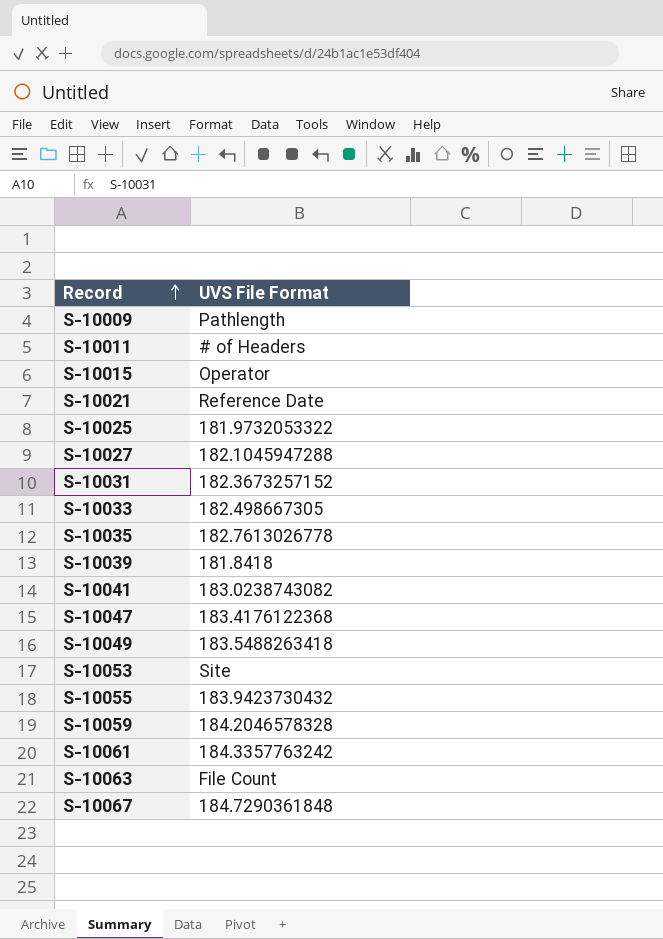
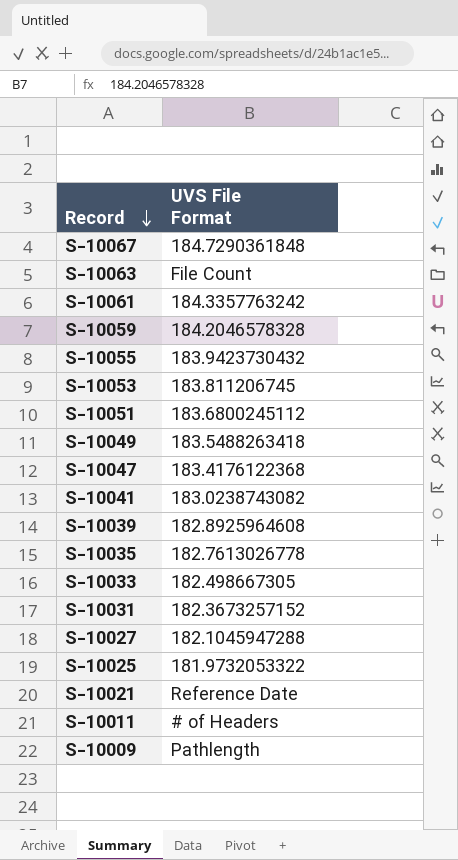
row order: Record ascending -> Record descending
row S-10015: Operator -> none
S-10053 | UVS File Format: Site -> 183.811206745
row S-10051: none -> 183.6800245112
S-10039 | UVS File Format: 181.8418 -> 182.8925964608

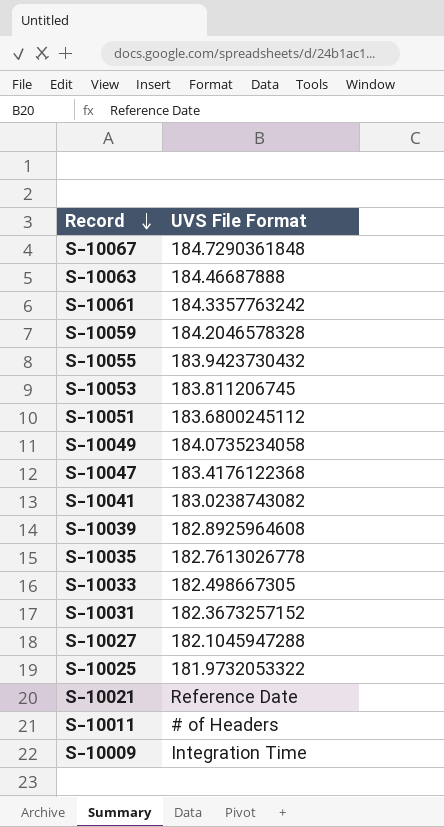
S-10063 | UVS File Format: File Count -> 184.46687888
S-10049 | UVS File Format: 183.5488263418 -> 184.0735234058
S-10009 | UVS File Format: Pathlength -> Integration Time

